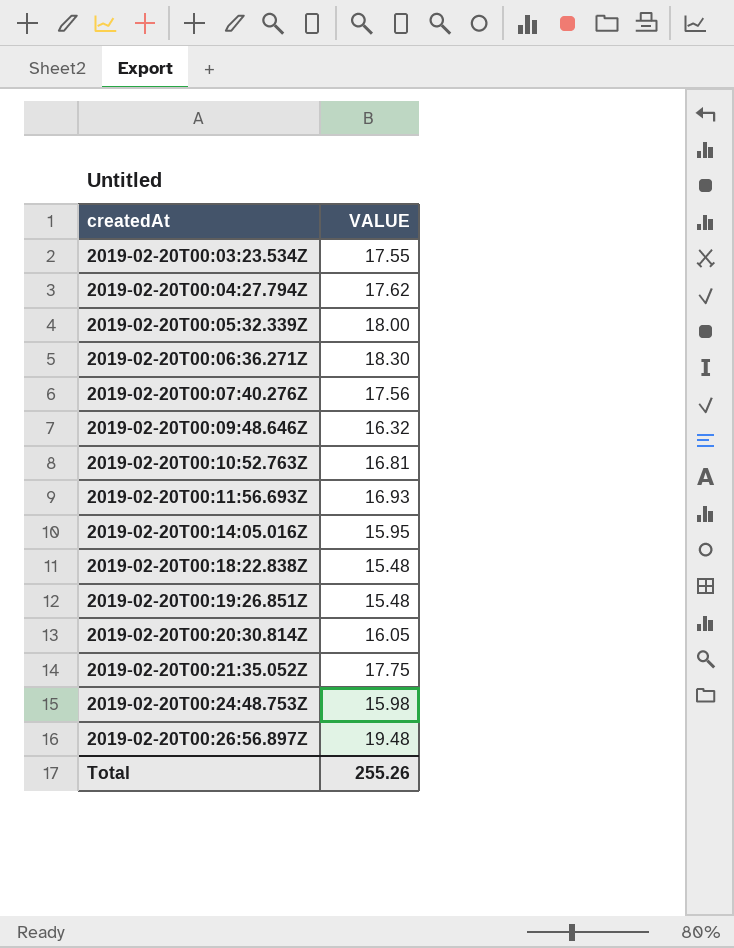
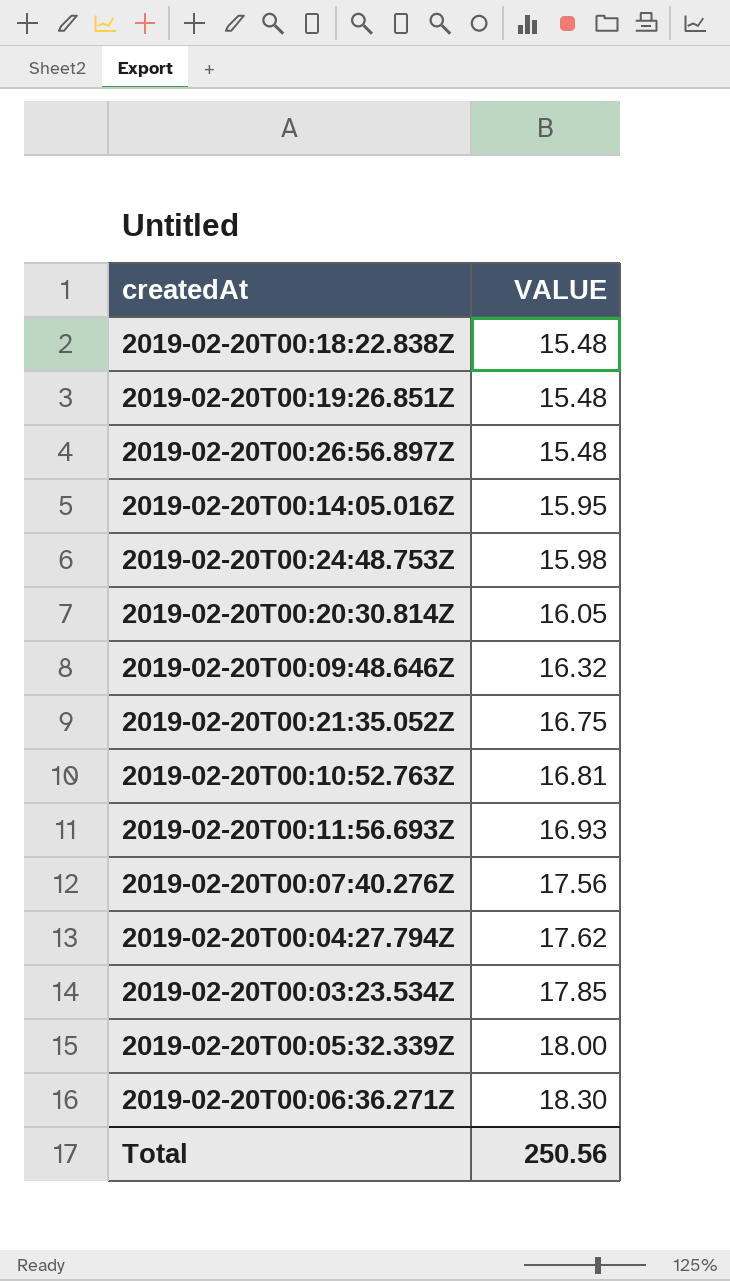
row order: createdAt ascending -> VALUE ascending
2019-02-20T00:26:56.897Z | VALUE: 19.48 -> 15.48
2019-02-20T00:21:35.052Z | VALUE: 17.75 -> 16.75
2019-02-20T00:03:23.534Z | VALUE: 17.55 -> 17.85
Total | VALUE: 255.26 -> 250.56

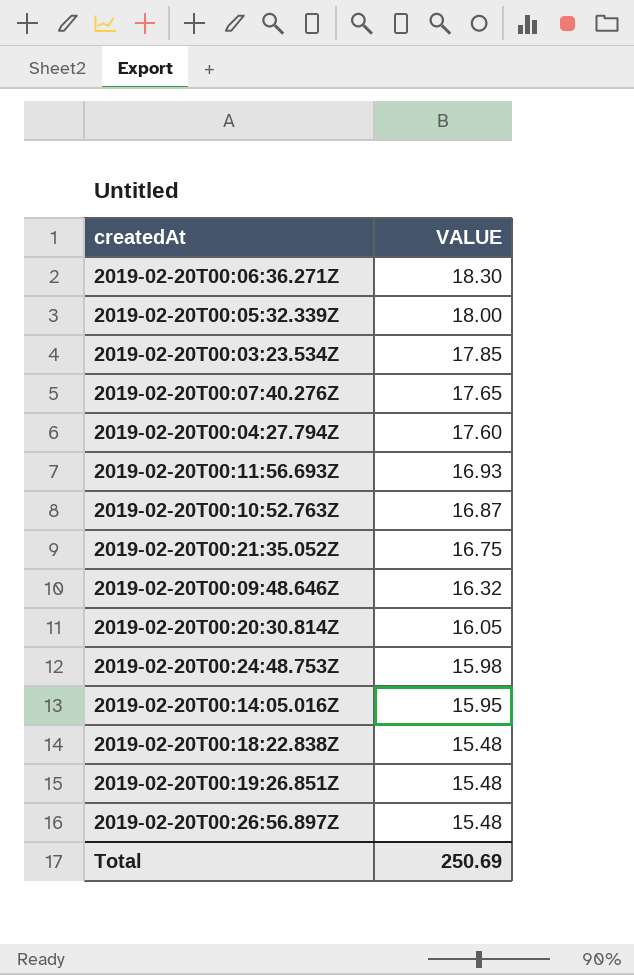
row order: VALUE ascending -> VALUE descending
2019-02-20T00:07:40.276Z | VALUE: 17.56 -> 17.65
2019-02-20T00:04:27.794Z | VALUE: 17.62 -> 17.60
2019-02-20T00:10:52.763Z | VALUE: 16.81 -> 16.87
Total | VALUE: 250.56 -> 250.69

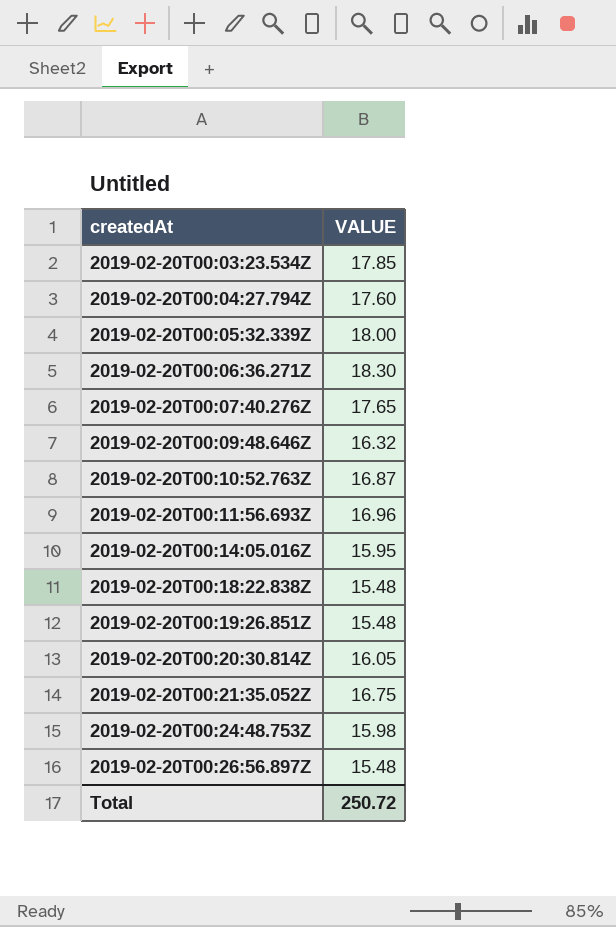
row order: VALUE descending -> createdAt ascending
2019-02-20T00:11:56.693Z | VALUE: 16.93 -> 16.96
Total | VALUE: 250.69 -> 250.72

